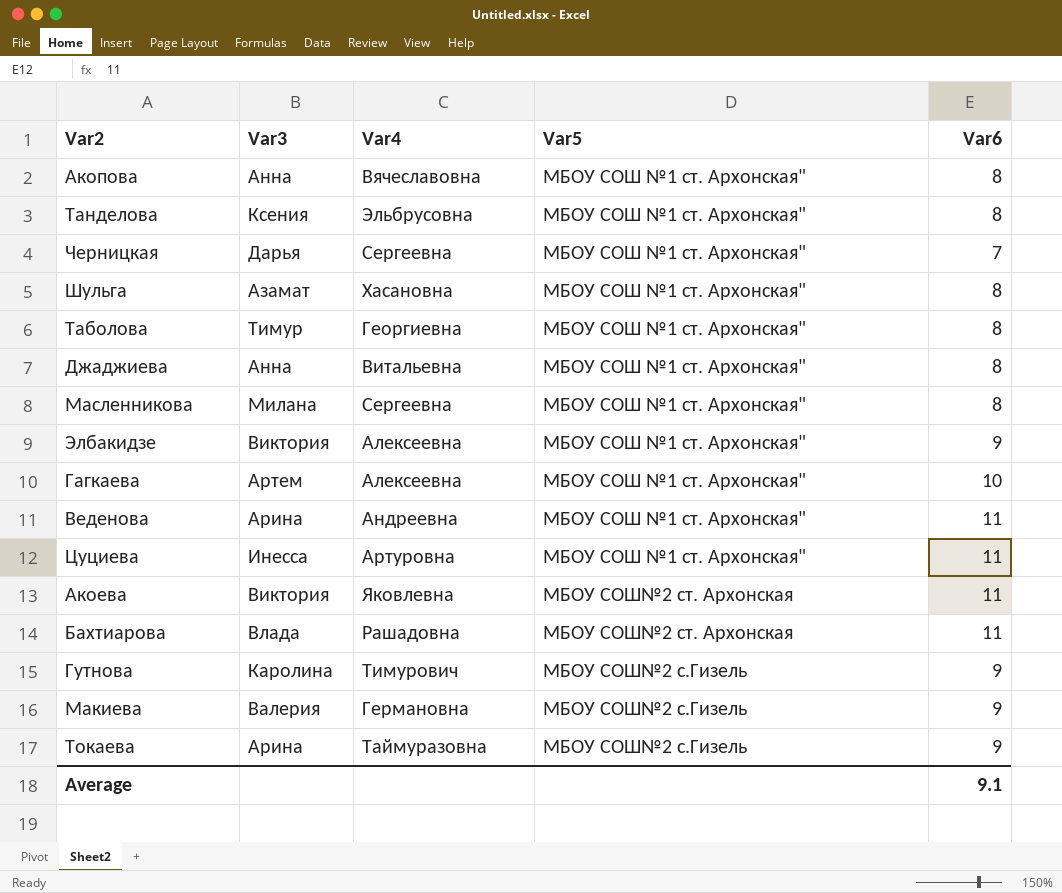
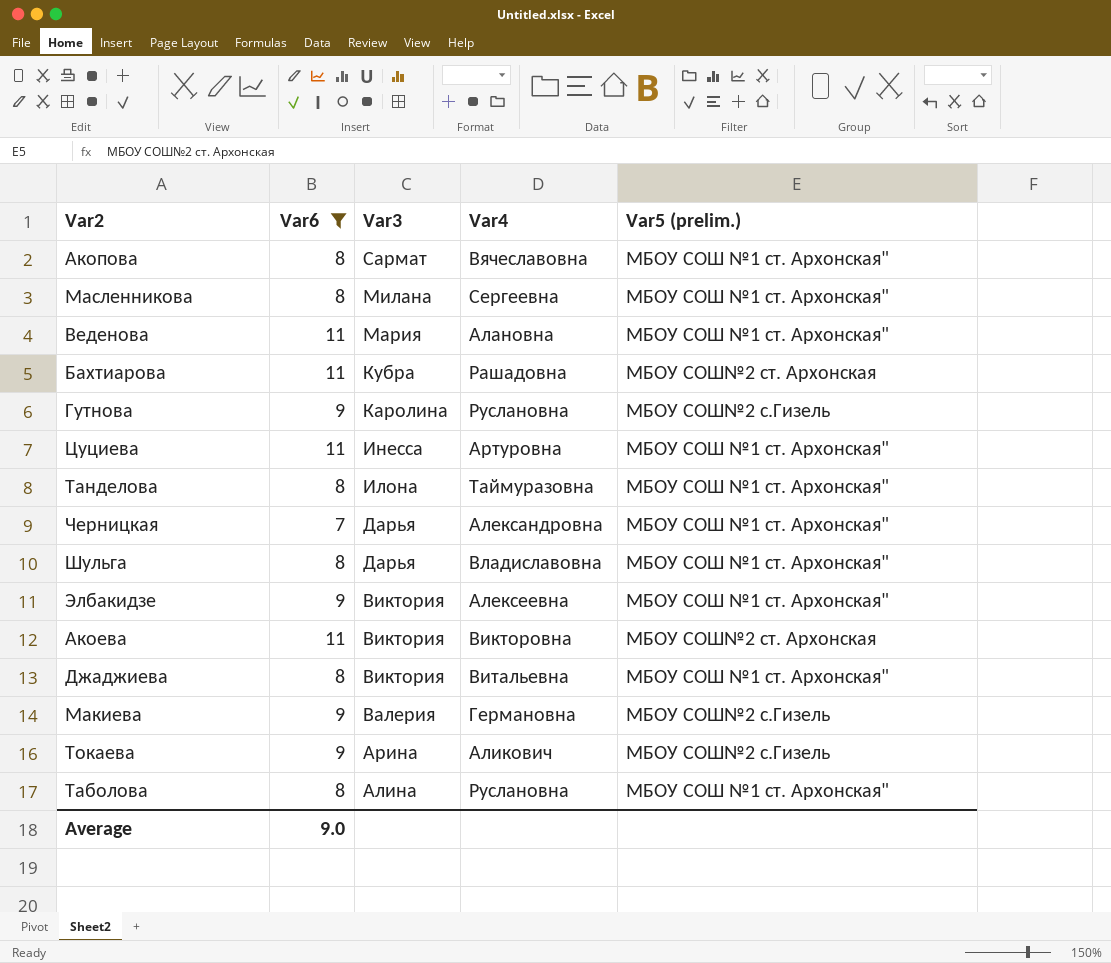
filter: none -> Var6 != 10
row order: none -> Var3 descending
column Var6 | position: 5 -> 2
column name: Var5 -> Var5 (prelim.)
Акопова | Var3: Анна -> Сармат
Веденова | Var3: Арина -> Мария
Веденова | Var4: Андреевна -> Алановна
Бахтиарова | Var3: Влада -> Кубра
Гутнова | Var4: Тимурович -> Руслановна
Танделова | Var3: Ксения -> Илона
Танделова | Var4: Эльбрусовна -> Таймуразовна
Черницкая | Var4: Сергеевна -> Александровна
Шульга | Var3: Азамат -> Дарья
Шульга | Var4: Хасановна -> Владиславовна
Акоева | Var4: Яковлевна -> Викторовна
Джаджиева | Var3: Анна -> Виктория
Токаева | Var4: Таймуразовна -> Аликович
Таболова | Var3: Тимур -> Алина
Таболова | Var4: Георгиевна -> Руслановна
Average | Var6: 9.1 -> 9.0

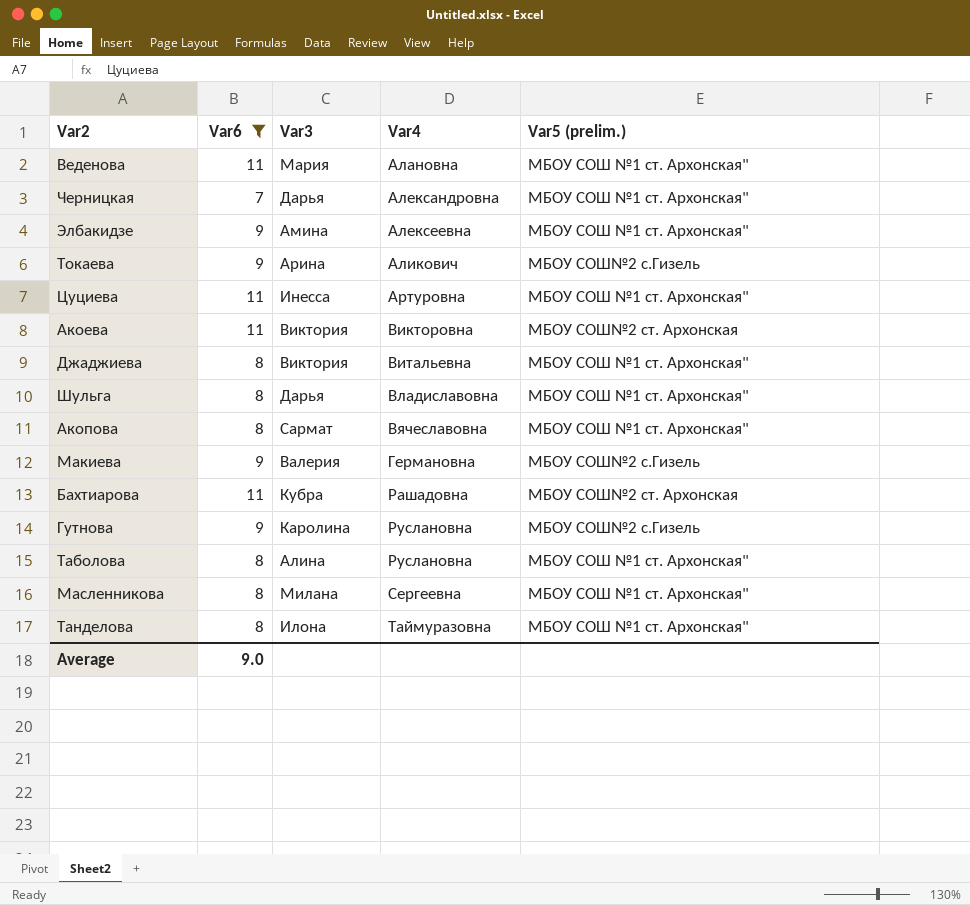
row order: Var3 descending -> Var4 ascending
Элбакидзе | Var3: Виктория -> Амина

